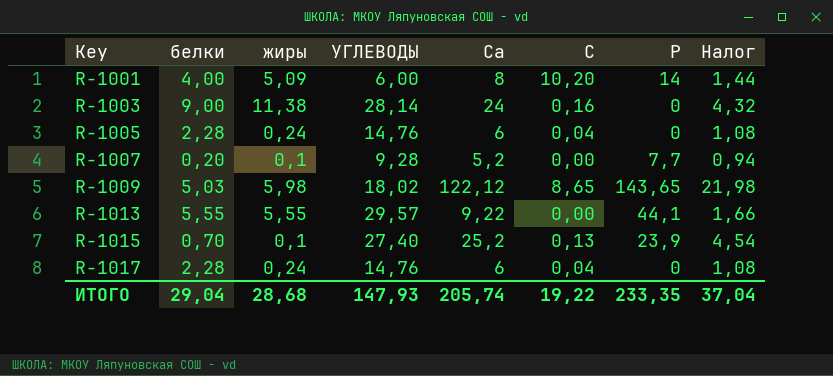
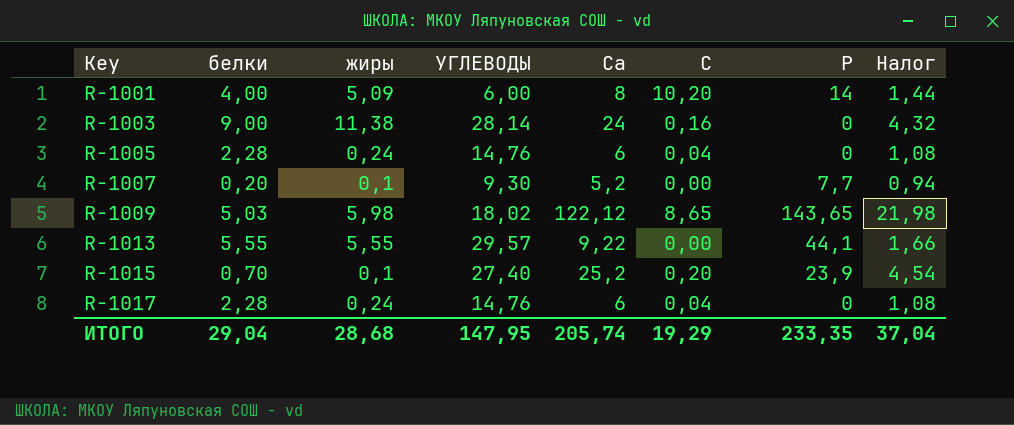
R-1007 | УГЛЕВОДЫ: 9,28 -> 9,30
R-1015 | C: 0,13 -> 0,20
ИТОГО | УГЛЕВОДЫ: 147,93 -> 147,95
ИТОГО | C: 19,22 -> 19,29

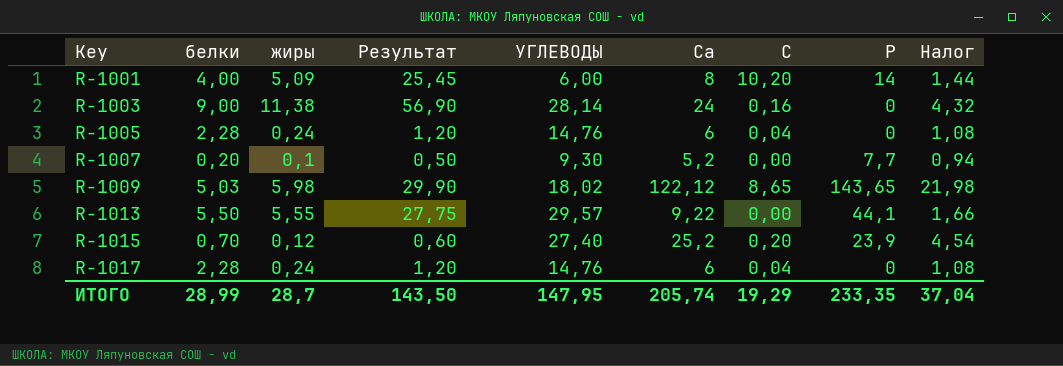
column Результат | formula: none -> [жиры] * 5
R-1013 | белки: 5,55 -> 5,50
R-1015 | жиры: 0,1 -> 0,12
ИТОГО | белки: 29,04 -> 28,99
ИТОГО | жиры: 28,68 -> 28,7

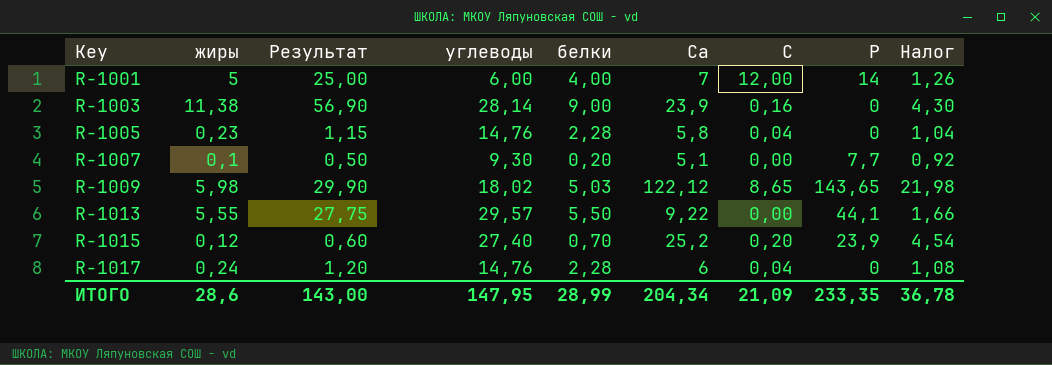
column name: УГЛЕВОДЫ -> углеводы
column белки | position: 2 -> 5
R-1001 | жиры: 5,09 -> 5
R-1001 | Результат: 25,45 -> 25,00
R-1001 | Са: 8 -> 7
R-1001 | C: 10,20 -> 12,00
R-1001 | Налог: 1,44 -> 1,26
R-1003 | Са: 24 -> 23,9
R-1003 | Налог: 4,32 -> 4,30
R-1005 | жиры: 0,24 -> 0,23
R-1005 | Результат: 1,20 -> 1,15
R-1005 | Са: 6 -> 5,8
R-1005 | Налог: 1,08 -> 1,04
R-1007 | Са: 5,2 -> 5,1
R-1007 | Налог: 0,94 -> 0,92
ИТОГО | жиры: 28,7 -> 28,6
ИТОГО | Результат: 143,50 -> 143,00
ИТОГО | Са: 205,74 -> 204,34
ИТОГО | C: 19,29 -> 21,09
ИТОГО | Налог: 37,04 -> 36,78

